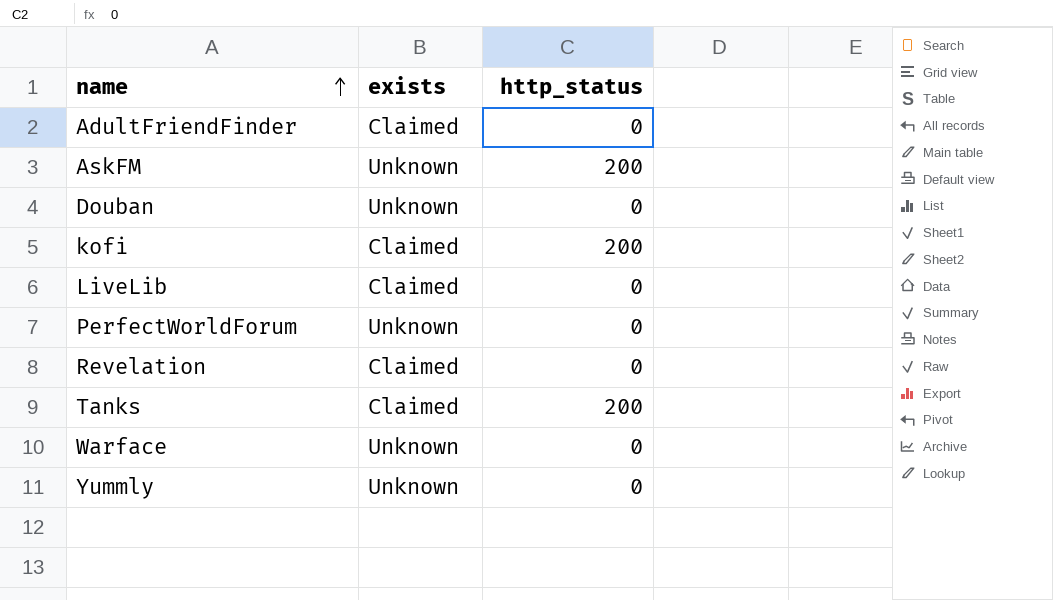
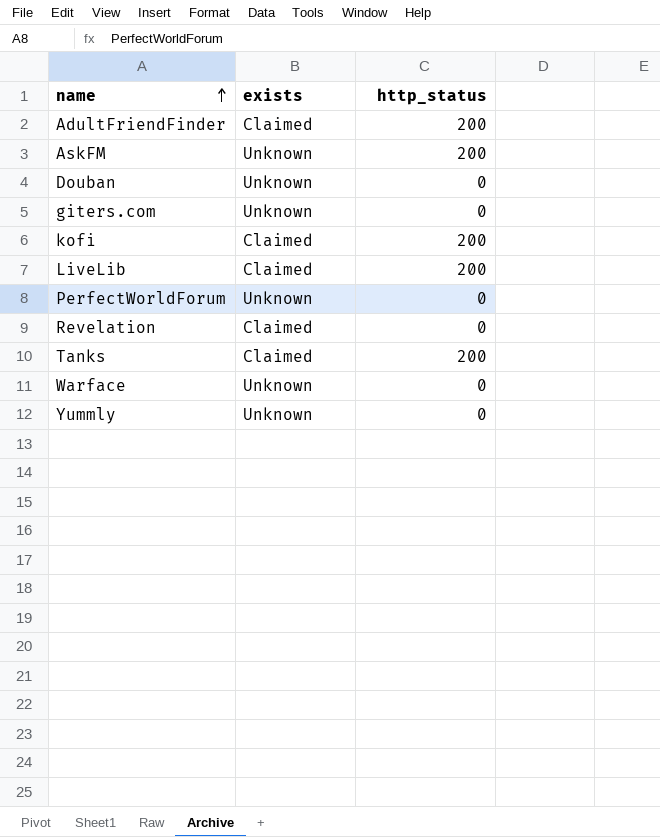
AdultFriendFinder | http_status: 0 -> 200
row giters.com: none -> Unknown | 0
LiveLib | http_status: 0 -> 200

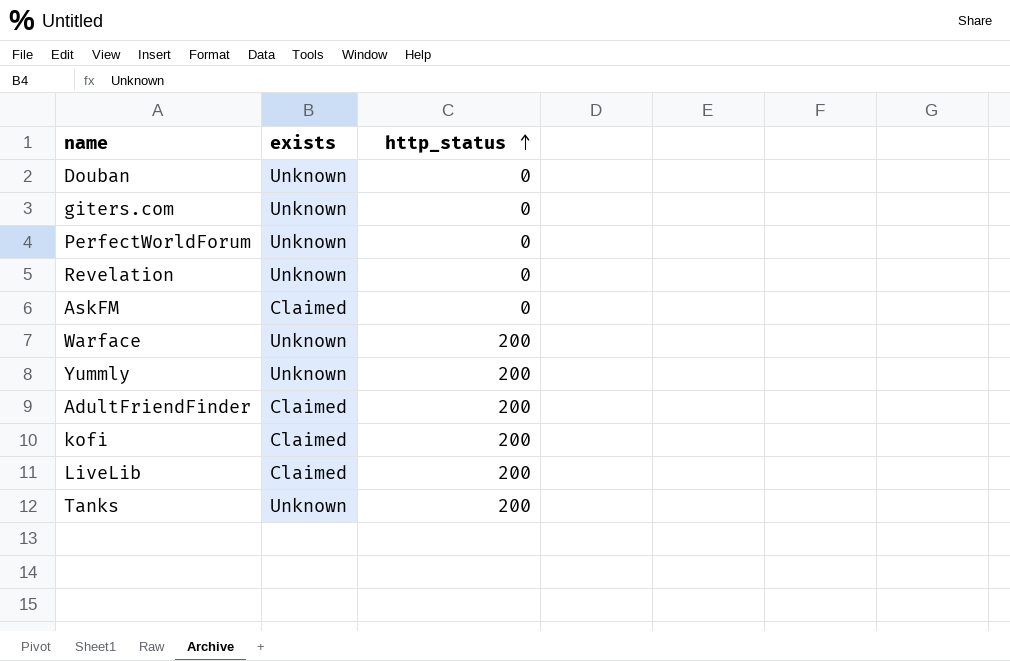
row order: name ascending -> http_status ascending
Revelation | exists: Claimed -> Unknown
AskFM | exists: Unknown -> Claimed
AskFM | http_status: 200 -> 0
Warface | http_status: 0 -> 200
Yummly | http_status: 0 -> 200
Tanks | exists: Claimed -> Unknown

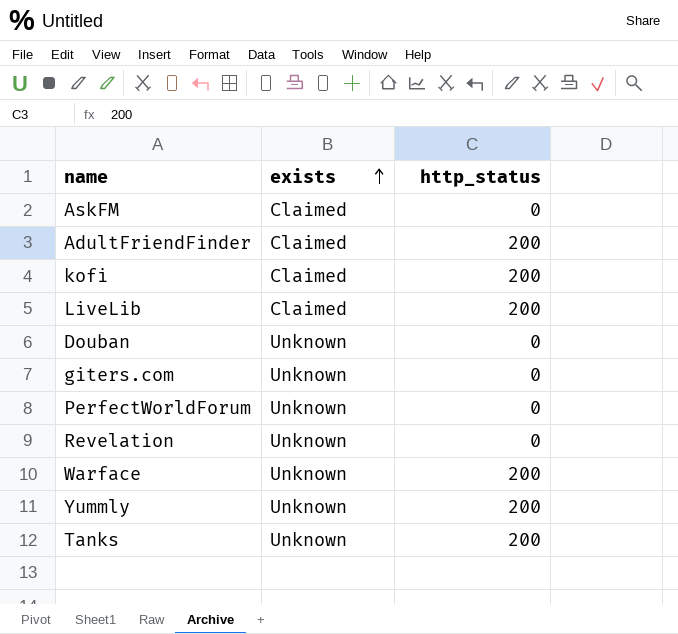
row order: http_status ascending -> exists ascending

